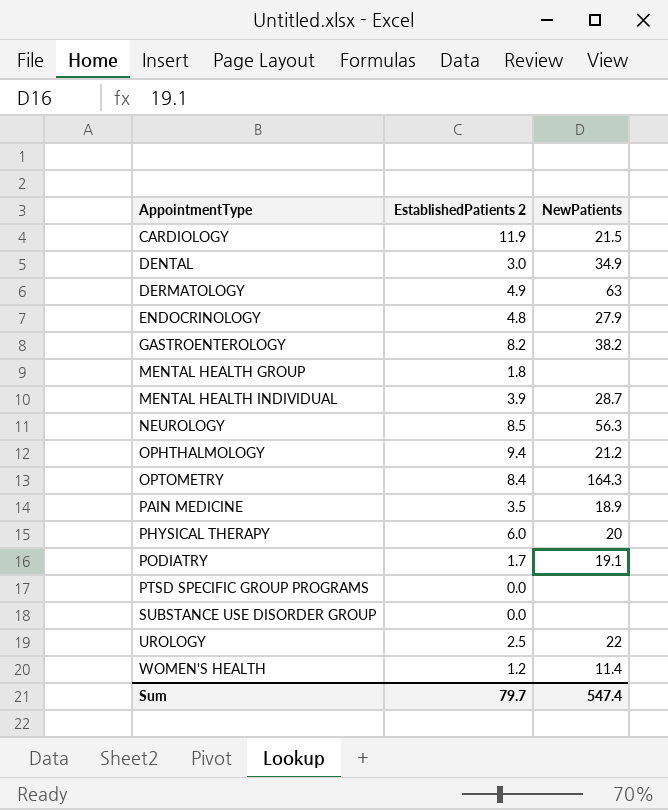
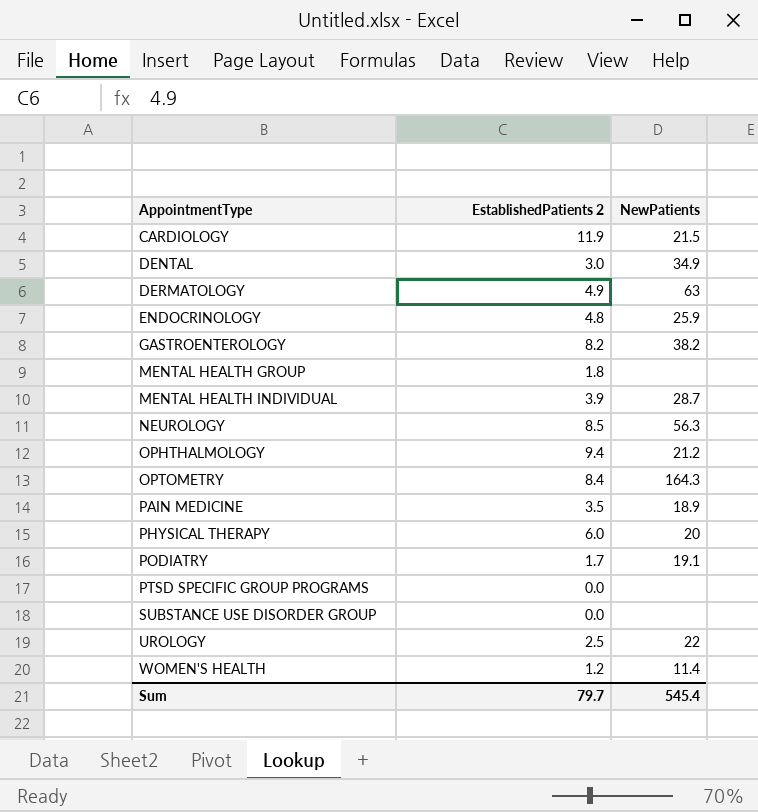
ENDOCRINOLOGY | NewPatients: 27.9 -> 25.9
Sum | NewPatients: 547.4 -> 545.4

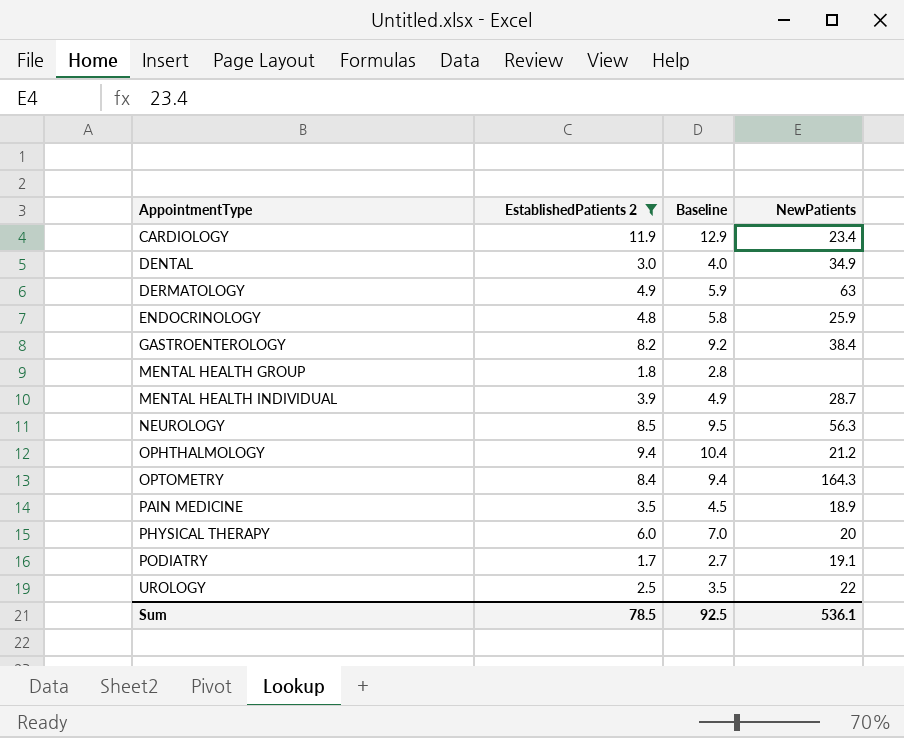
filter: none -> EstablishedPatients 2 >= 1.7
column Baseline | formula: none -> [EstablishedPatients 2] + 1
CARDIOLOGY | NewPatients: 21.5 -> 23.4
GASTROENTEROLOGY | NewPatients: 38.2 -> 38.4
Sum | EstablishedPatients 2: 79.7 -> 78.5
Sum | NewPatients: 545.4 -> 536.1

